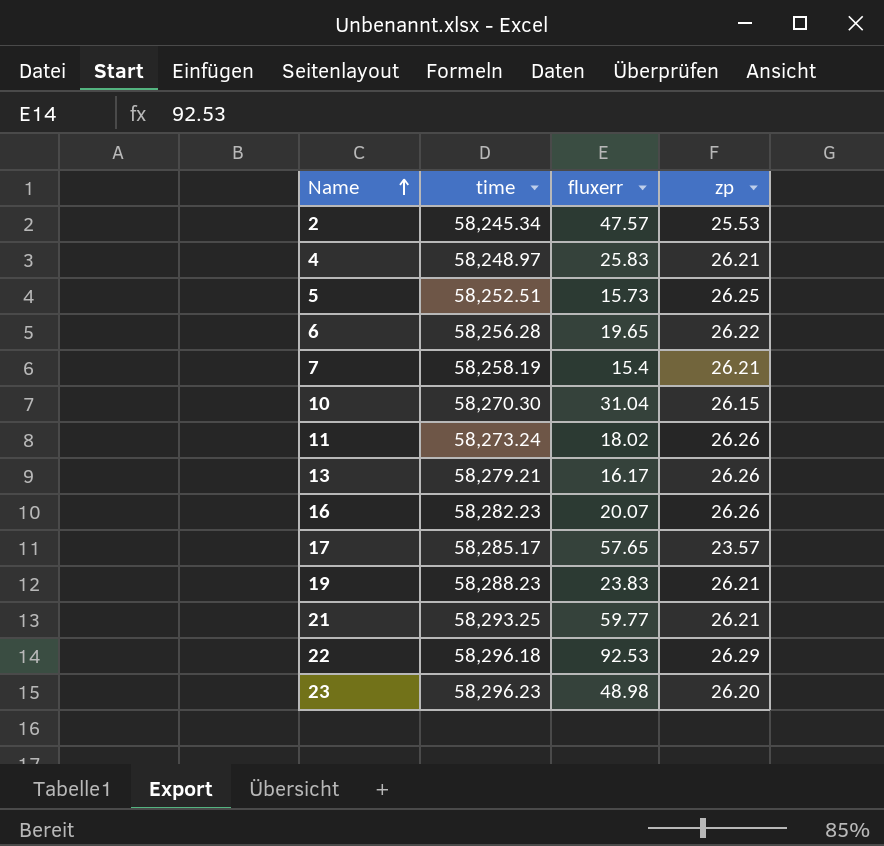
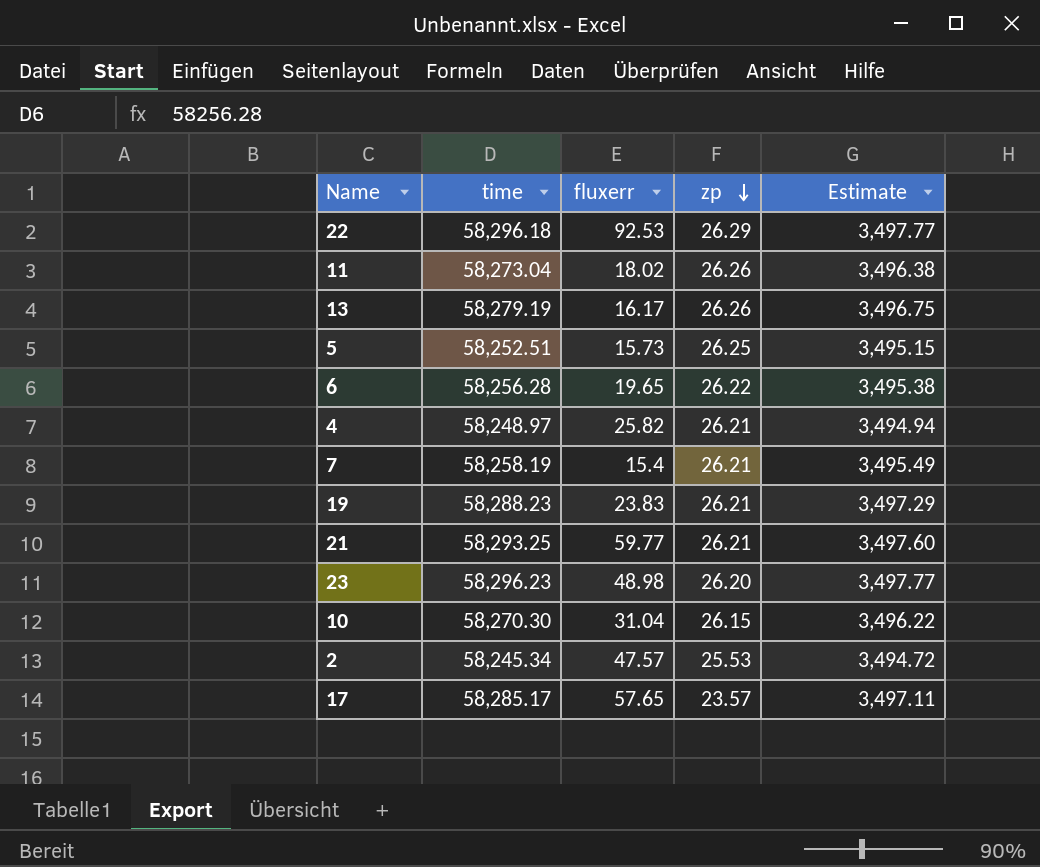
row order: Name ascending -> zp descending
column Estimate | formula: none -> [time] * 0.06
row 16: 58,282.23 | 20.07 | 26.26 -> none
11 | time: 58,273.24 -> 58,273.04
13 | time: 58,279.21 -> 58,279.19
4 | fluxerr: 25.83 -> 25.82

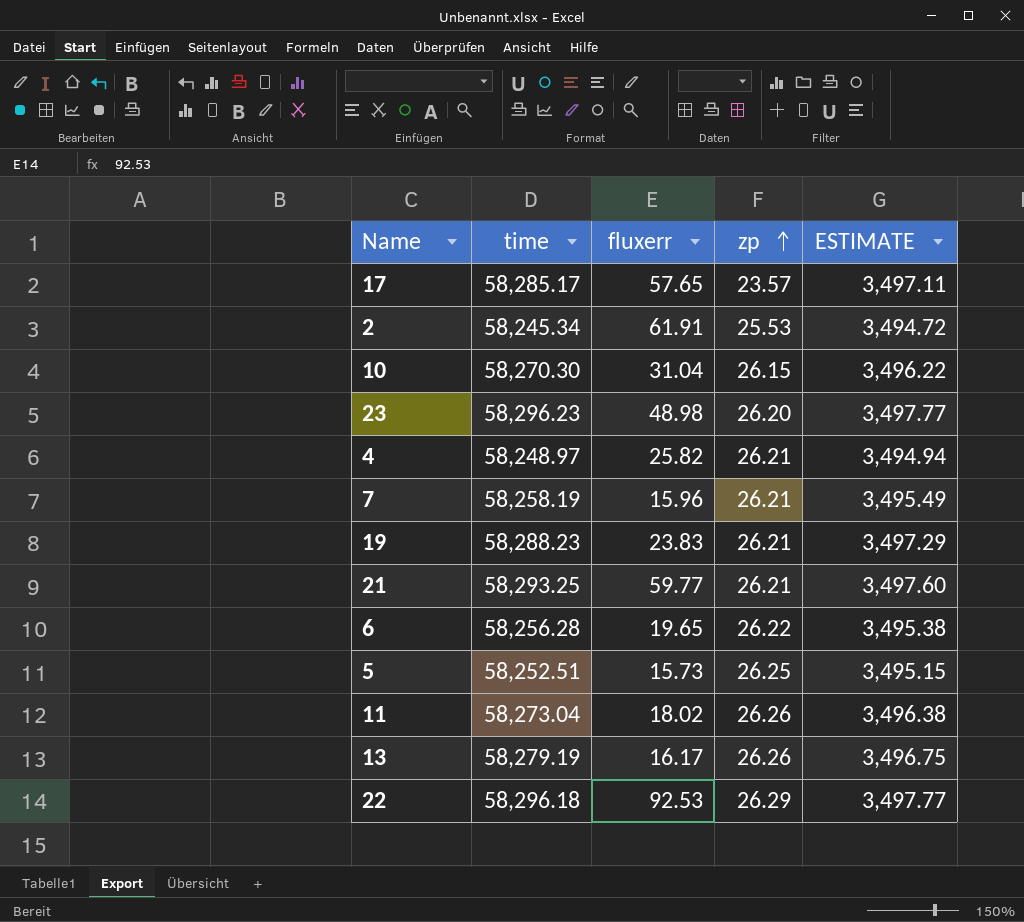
row order: zp descending -> zp ascending
column name: Estimate -> ESTIMATE
2 | fluxerr: 47.57 -> 61.91
7 | fluxerr: 15.4 -> 15.96

